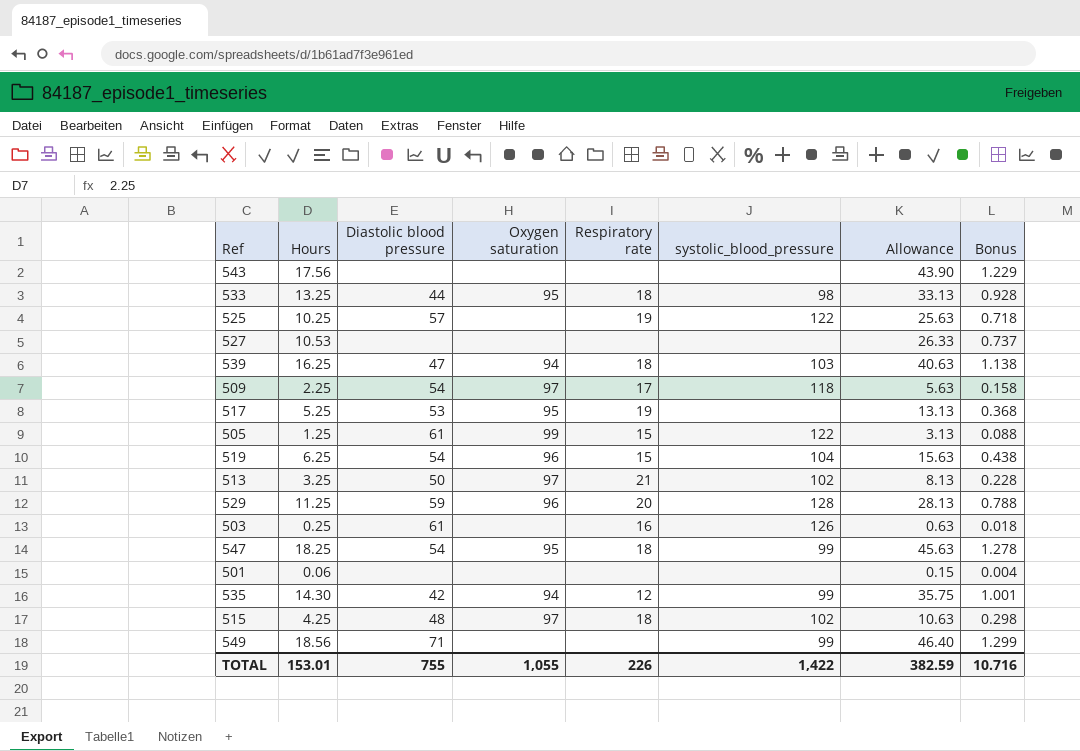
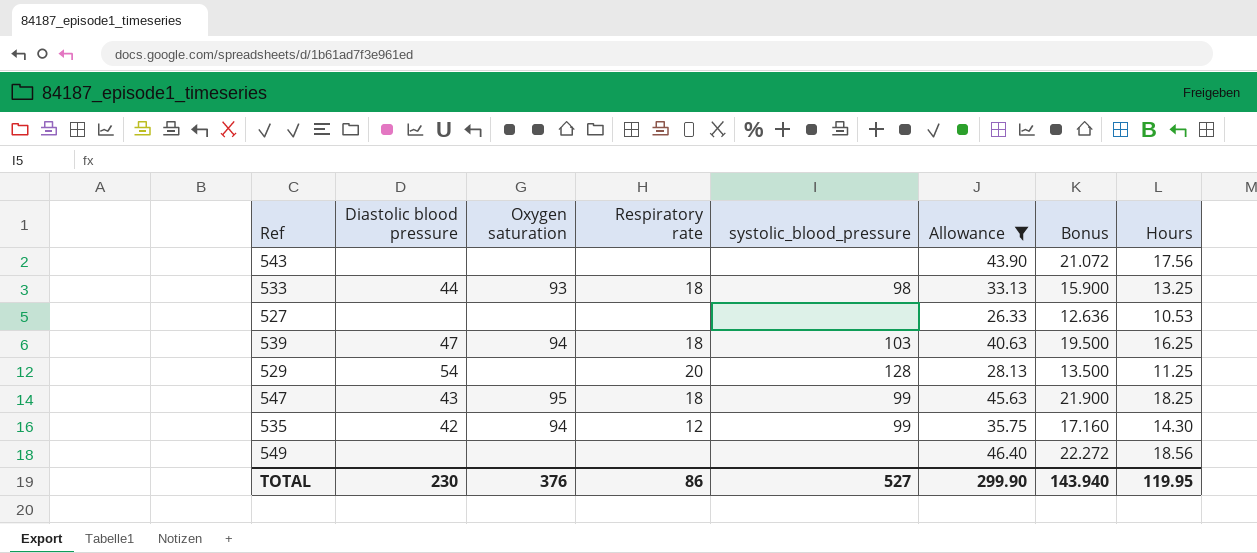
filter: none -> Allowance >= 26.33
column Bonus | formula: [Hours] * 0.07 -> [Hours] * 1.2
column Hours | position: 2 -> 8
533 | Oxygen saturation: 95 -> 93
529 | Diastolic blood pressure: 59 -> 54
529 | Oxygen saturation: 96 -> none
547 | Diastolic blood pressure: 54 -> 43
549 | Diastolic blood pressure: 71 -> none
549 | systolic_blood_pressure: 99 -> none
TOTAL | Diastolic blood pressure: 755 -> 230
TOTAL | Oxygen saturation: 1,055 -> 376
TOTAL | Respiratory rate: 226 -> 86
TOTAL | systolic_blood_pressure: 1,422 -> 527
TOTAL | Allowance: 382.59 -> 299.90
TOTAL | Bonus: 10.716 -> 143.940
TOTAL | Hours: 153.01 -> 119.95

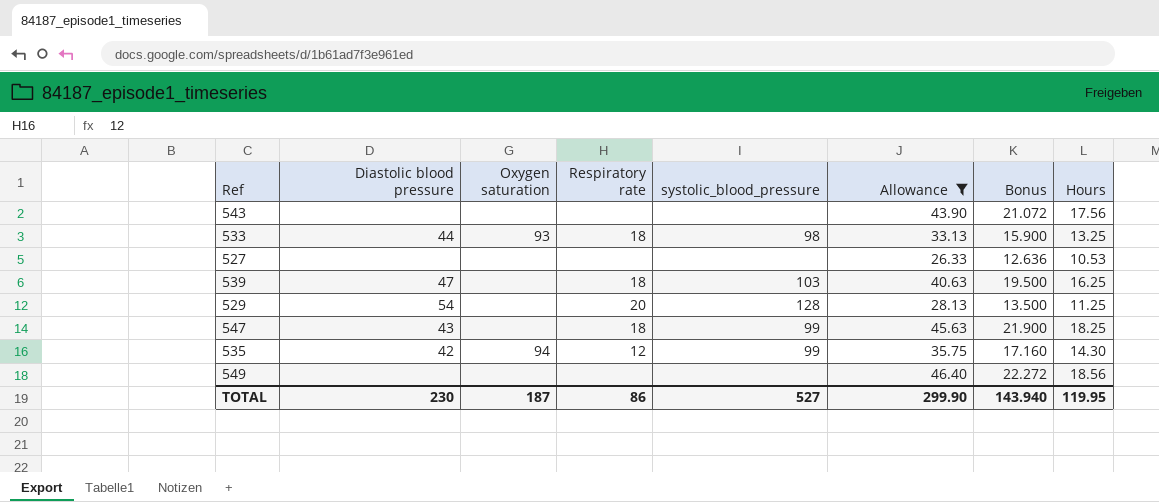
539 | Oxygen saturation: 94 -> none
547 | Oxygen saturation: 95 -> none
TOTAL | Oxygen saturation: 376 -> 187

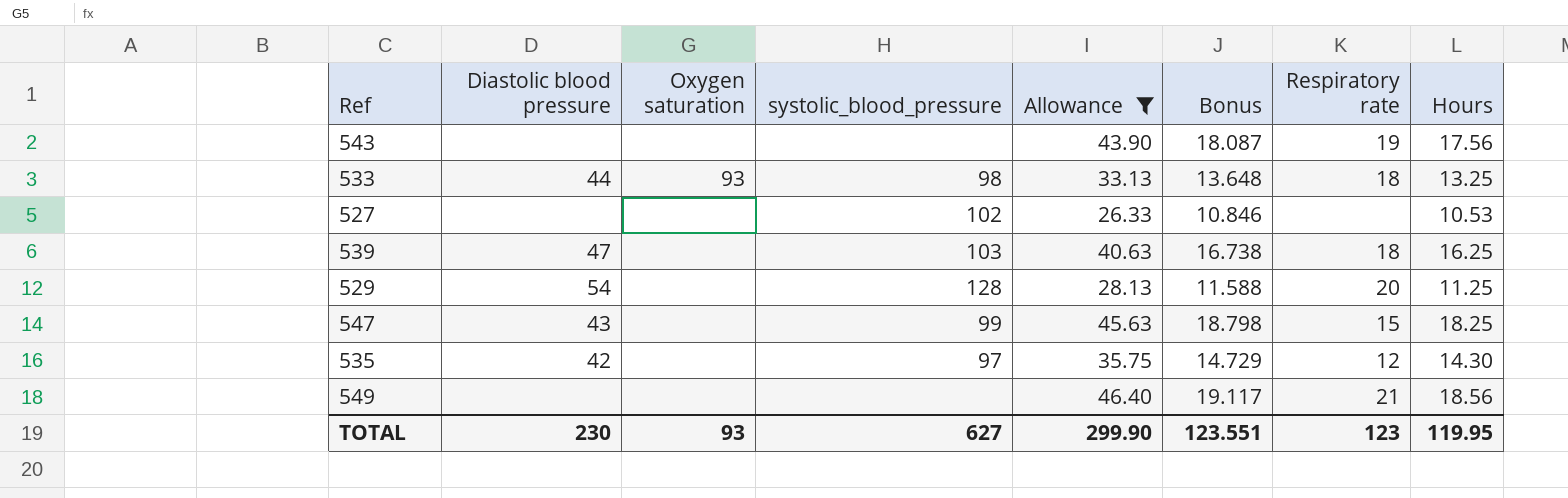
column Bonus | formula: [Hours] * 1.2 -> [Hours] * 1.03
column Respiratory rate | position: 4 -> 7
543 | Respiratory rate: none -> 19
527 | systolic_blood_pressure: none -> 102
547 | Respiratory rate: 18 -> 15
535 | Oxygen saturation: 94 -> none
535 | systolic_blood_pressure: 99 -> 97
549 | Respiratory rate: none -> 21
TOTAL | Oxygen saturation: 187 -> 93
TOTAL | systolic_blood_pressure: 527 -> 627
TOTAL | Bonus: 143.940 -> 123.551
TOTAL | Respiratory rate: 86 -> 123

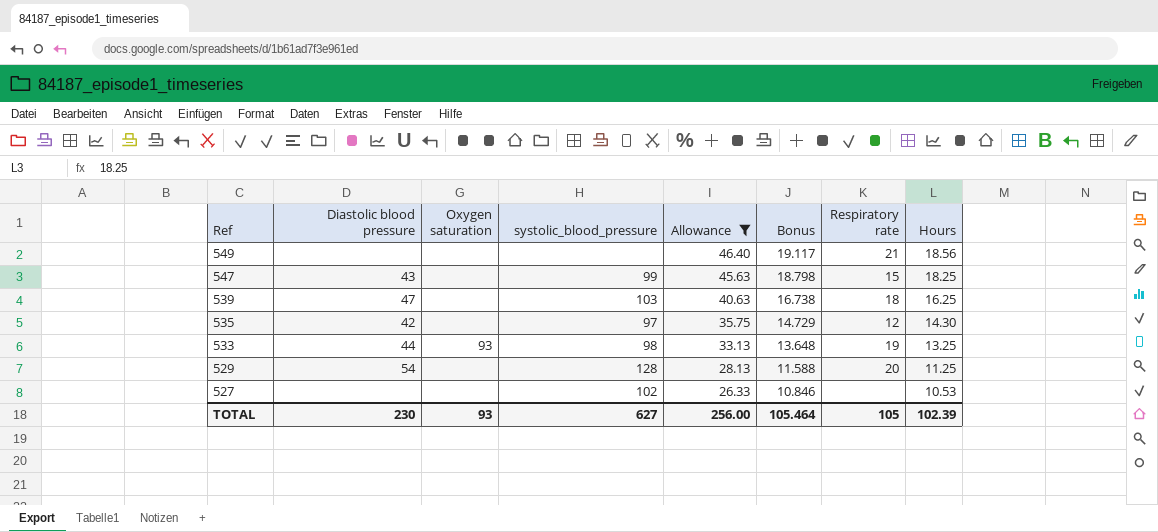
row order: none -> Ref descending
row 543: none | none | none | 43.90 | 18.087 | 19 | 17.56 -> none
533 | Respiratory rate: 18 -> 19
TOTAL | Allowance: 299.90 -> 256.00
TOTAL | Bonus: 123.551 -> 105.464
TOTAL | Respiratory rate: 123 -> 105
TOTAL | Hours: 119.95 -> 102.39

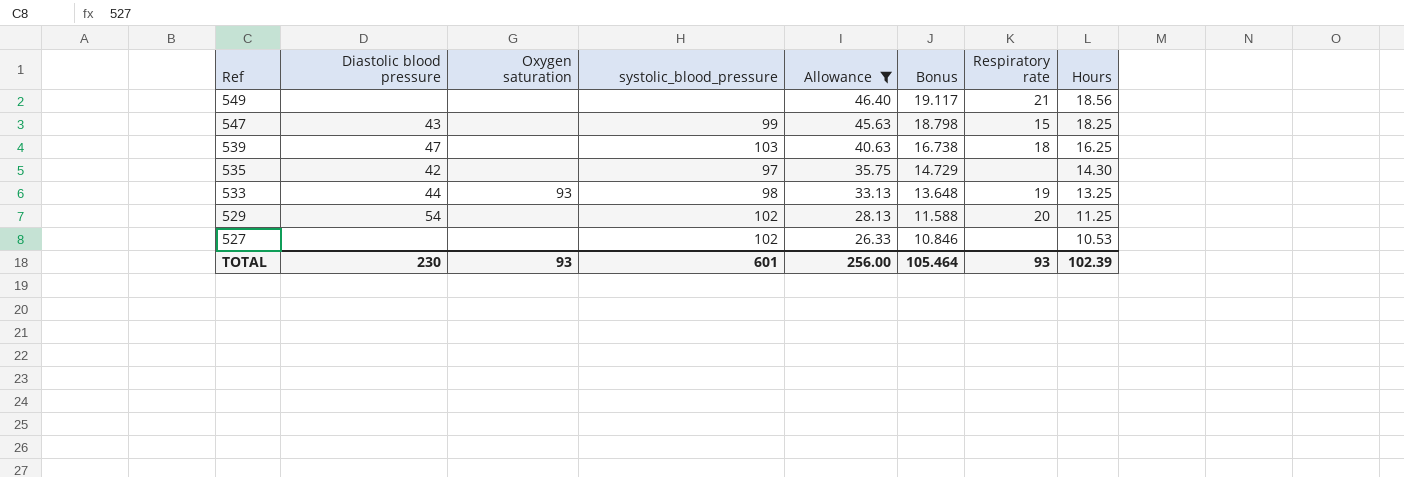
535 | Respiratory rate: 12 -> none
529 | systolic_blood_pressure: 128 -> 102
TOTAL | systolic_blood_pressure: 627 -> 601
TOTAL | Respiratory rate: 105 -> 93

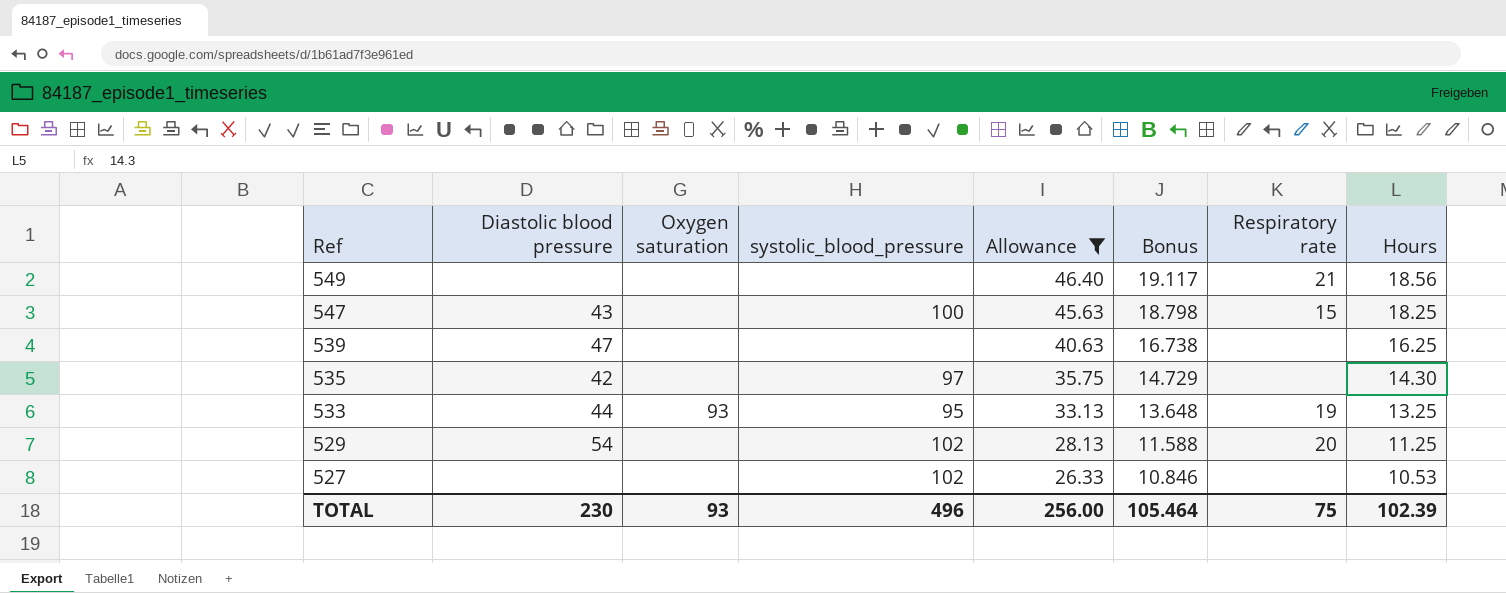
547 | systolic_blood_pressure: 99 -> 100
539 | systolic_blood_pressure: 103 -> none
539 | Respiratory rate: 18 -> none
533 | systolic_blood_pressure: 98 -> 95
TOTAL | systolic_blood_pressure: 601 -> 496
TOTAL | Respiratory rate: 93 -> 75

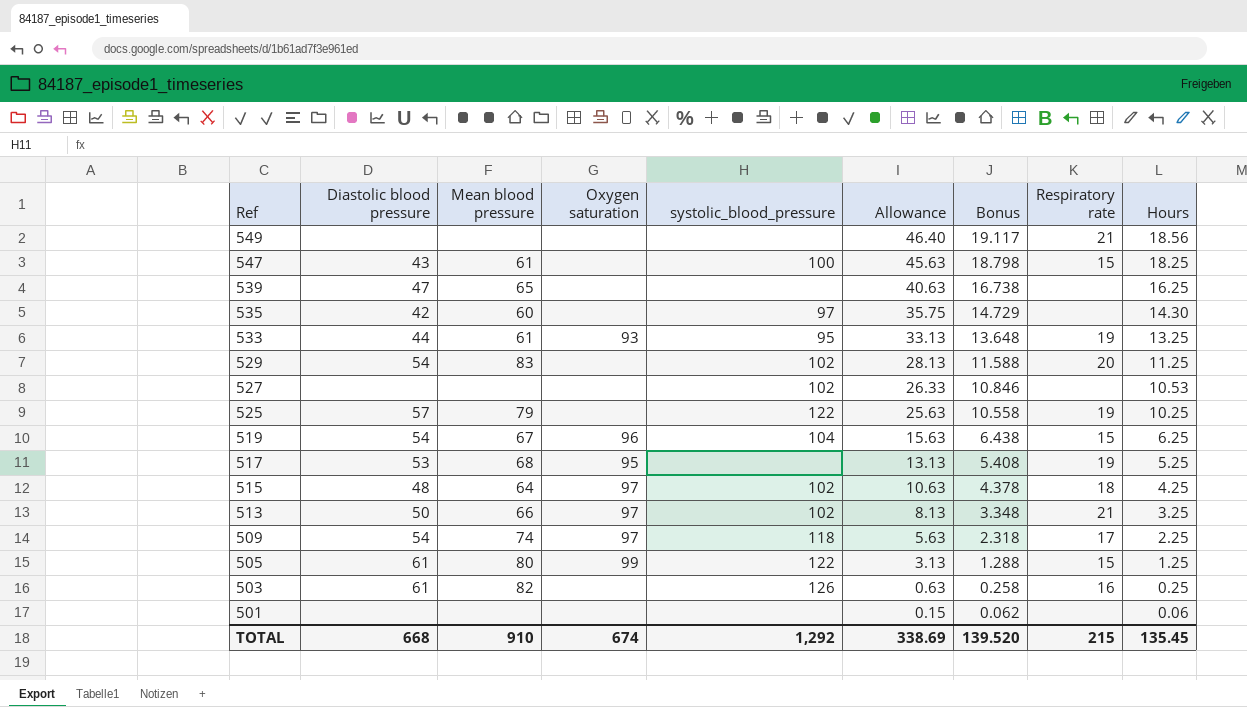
filter: Allowance >= 26.33 -> none
column Mean blood pressure | position: none -> 3
TOTAL | Diastolic blood pressure: 230 -> 668
TOTAL | Oxygen saturation: 93 -> 674
TOTAL | systolic_blood_pressure: 496 -> 1,292
TOTAL | Allowance: 256.00 -> 338.69
TOTAL | Bonus: 105.464 -> 139.520
TOTAL | Respiratory rate: 75 -> 215
TOTAL | Hours: 102.39 -> 135.45

